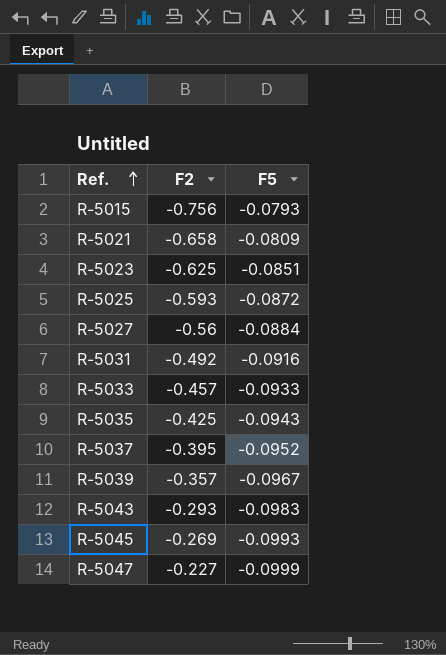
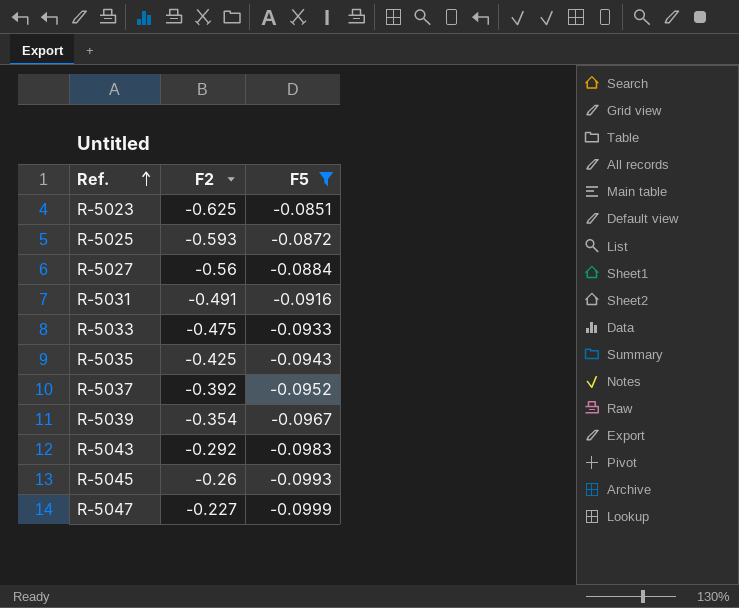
filter: none -> F5 <= -0.0851
R-5031 | F2: -0.492 -> -0.491
R-5033 | F2: -0.457 -> -0.475
R-5037 | F2: -0.395 -> -0.392
R-5039 | F2: -0.357 -> -0.354
R-5043 | F2: -0.293 -> -0.292
R-5045 | F2: -0.269 -> -0.26

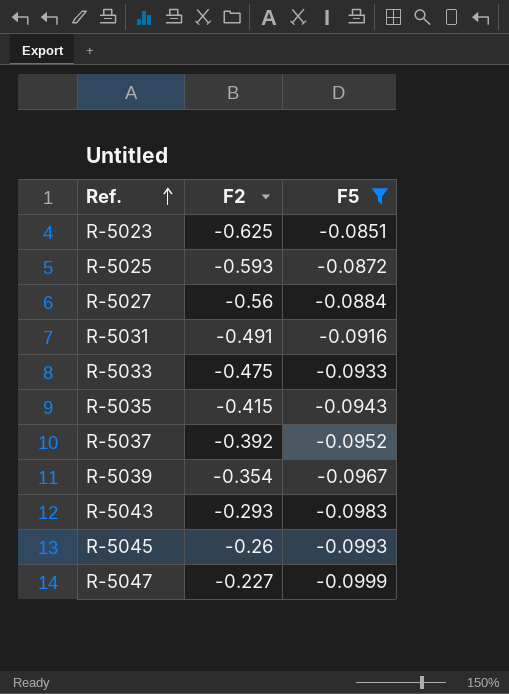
R-5035 | F2: -0.425 -> -0.415
R-5043 | F2: -0.292 -> -0.293

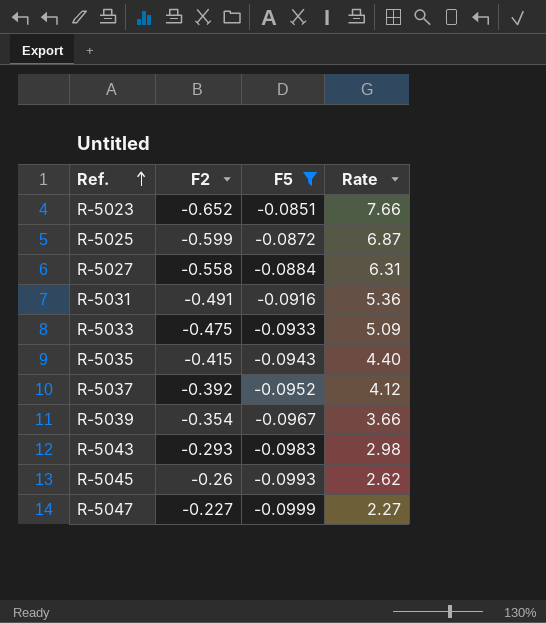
column Rate | formula: none -> [F2] / [F5]
R-5023 | F2: -0.625 -> -0.652
R-5025 | F2: -0.593 -> -0.599
R-5027 | F2: -0.56 -> -0.558

